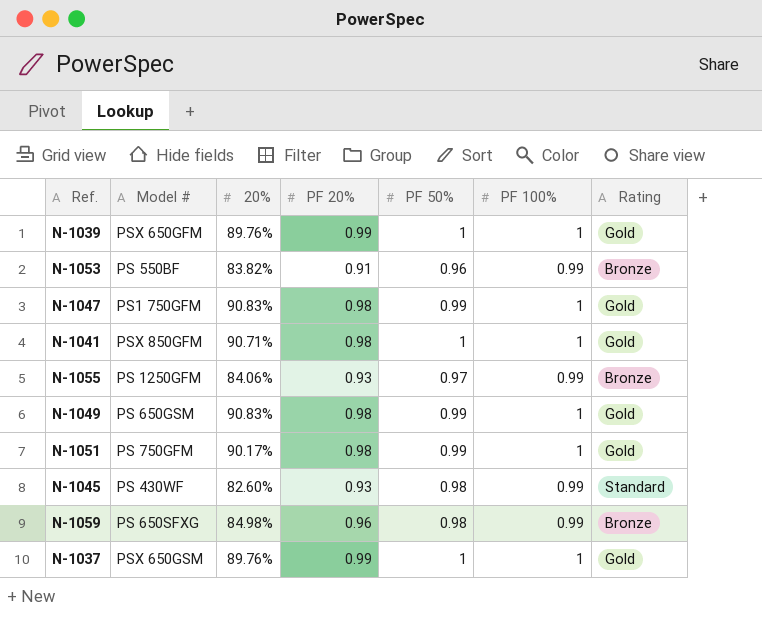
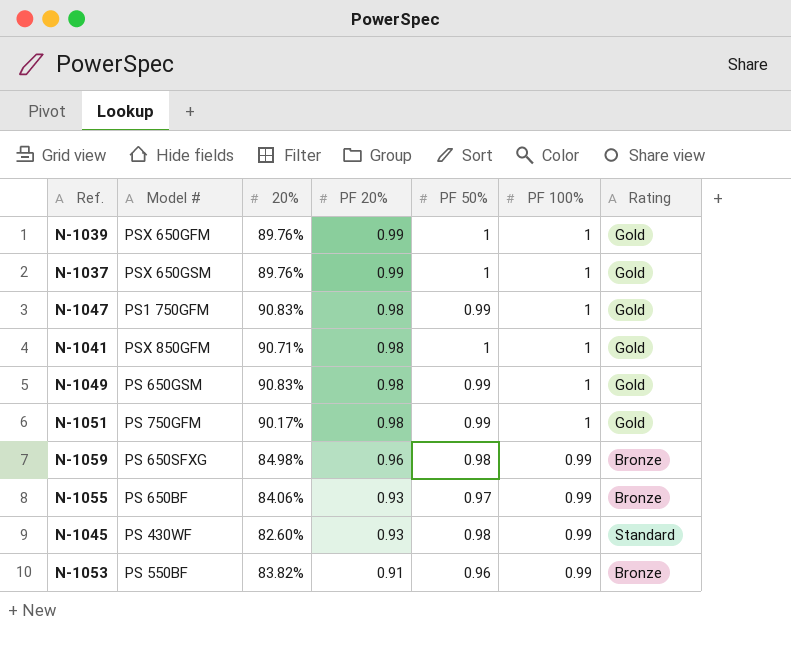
row order: none -> PF 20% descending
N-1055 | Model #: PS 1250GFM -> PS 650BF

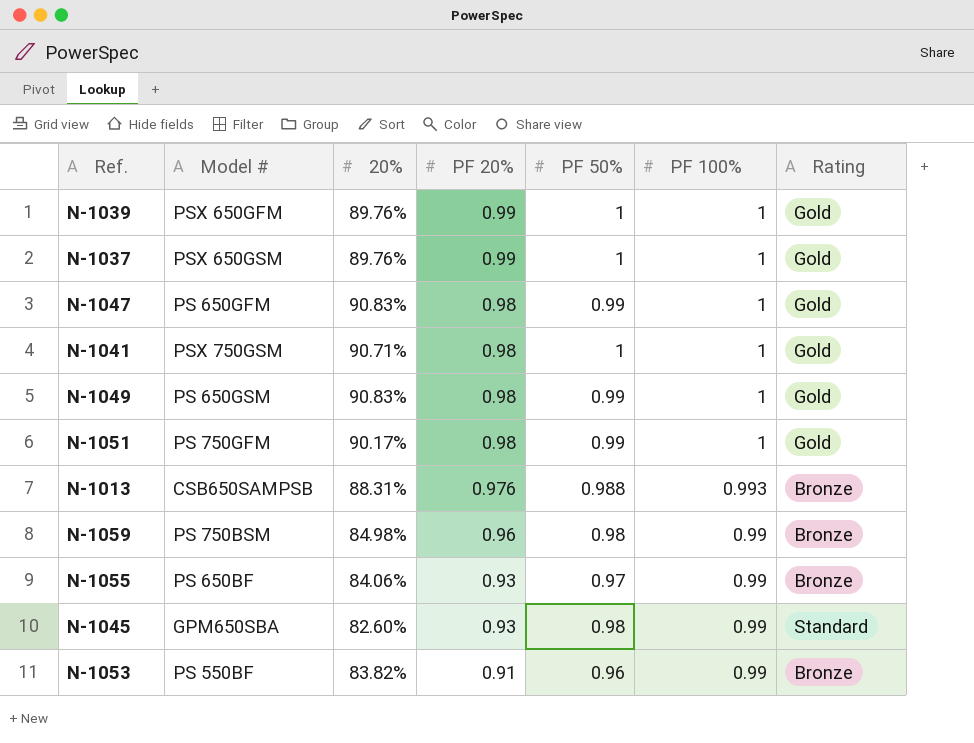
N-1047 | Model #: PS1 750GFM -> PS 650GFM
N-1041 | Model #: PSX 850GFM -> PSX 750GSM
row N-1013: none -> CSB650SAMPSB | 88.31% | 0.976 | 0.988 | 0.993 | Bronze
N-1059 | Model #: PS 650SFXG -> PS 750BSM
N-1045 | Model #: PS 430WF -> GPM650SBA

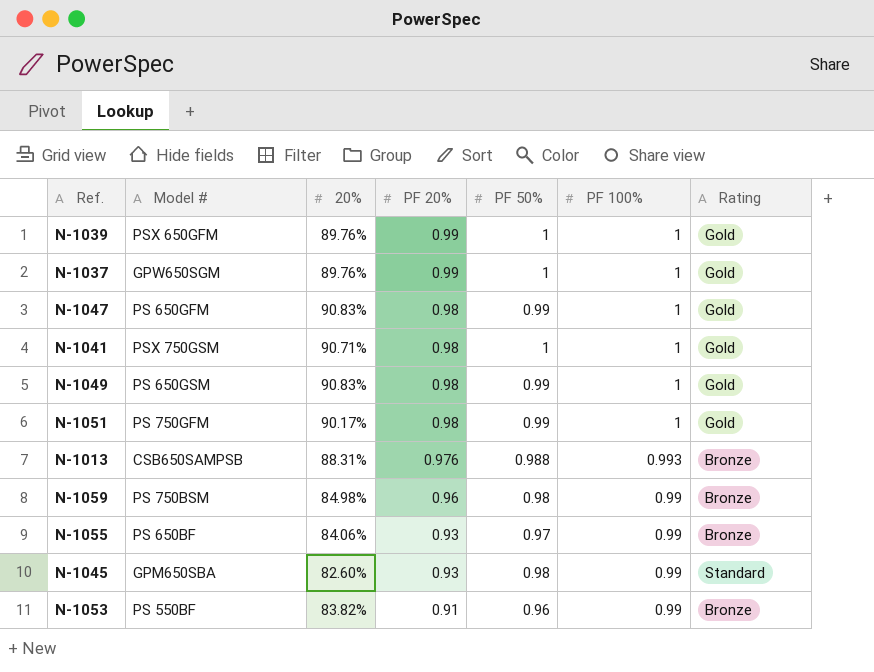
N-1037 | Model #: PSX 650GSM -> GPW650SGM

